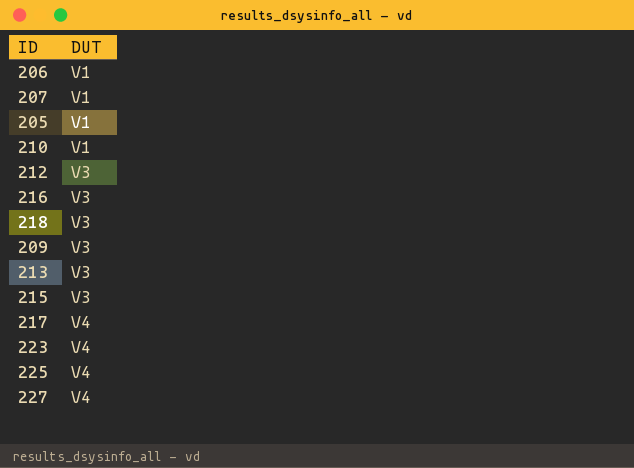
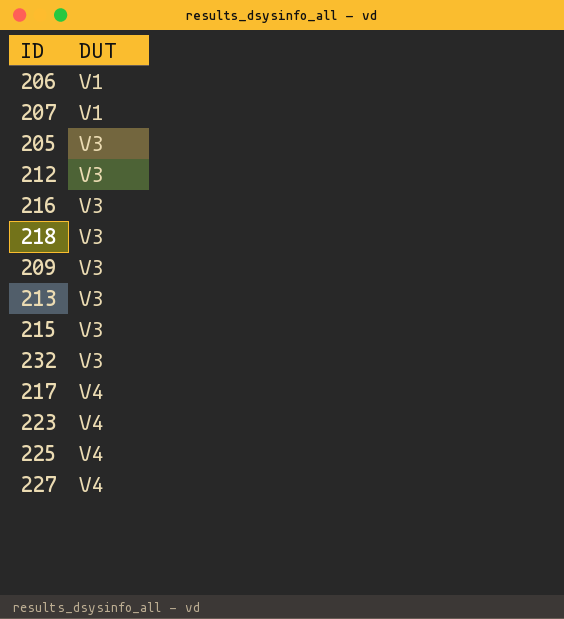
row 210: V1 -> none
205 | DUT: V1 -> V3
row 232: none -> V3

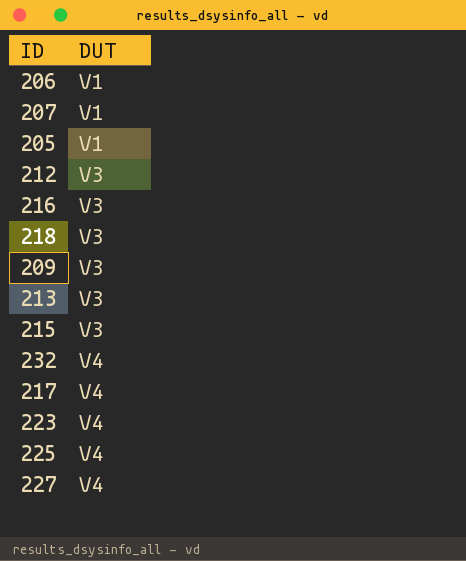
205 | DUT: V3 -> V1
232 | DUT: V3 -> V4

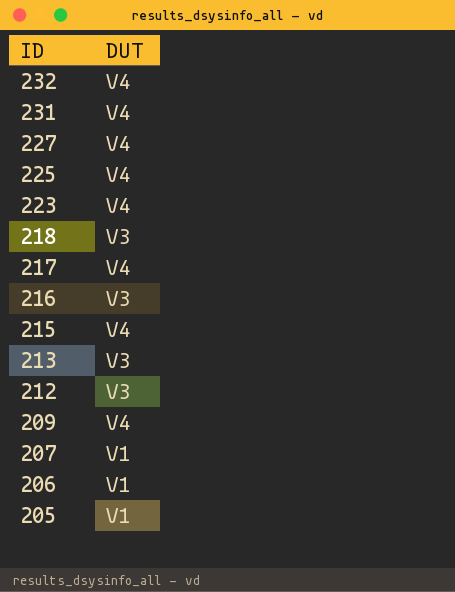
row order: DUT ascending -> ID descending
row 231: none -> V4
215 | DUT: V3 -> V4
209 | DUT: V3 -> V4

